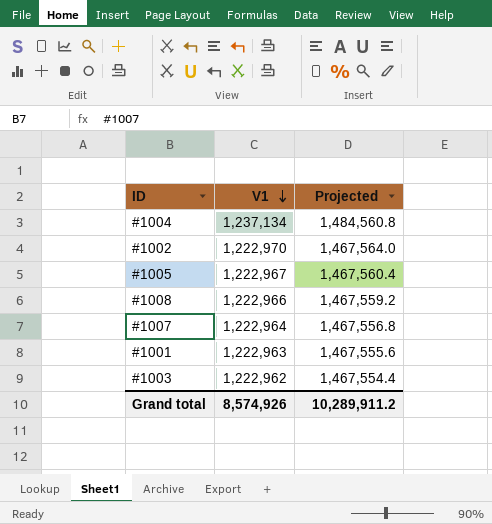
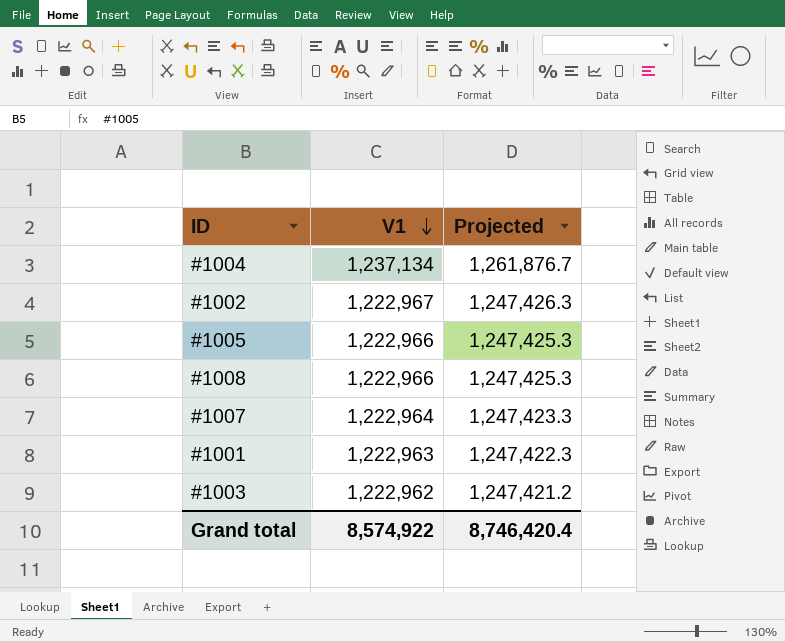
column Projected | formula: [V1] * 1.2 -> [V1] * 1.02
#1002 | V1: 1,222,970 -> 1,222,967
#1005 | V1: 1,222,967 -> 1,222,966
Grand total | V1: 8,574,926 -> 8,574,922
Grand total | Projected: 10,289,911.2 -> 8,746,420.4

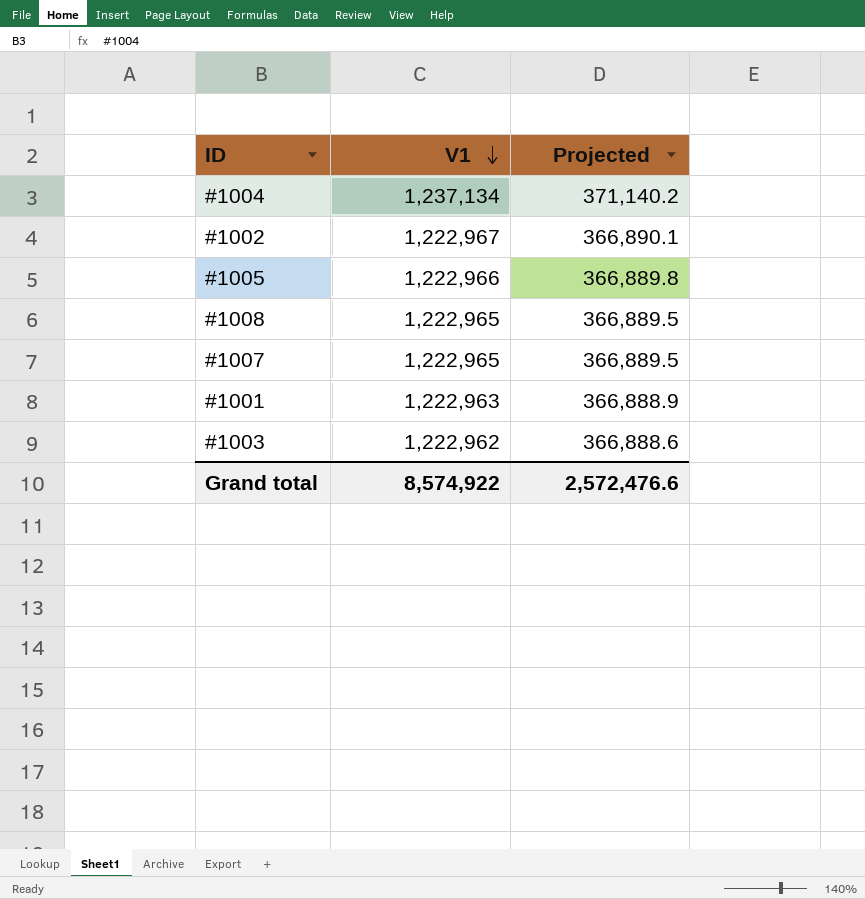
column Projected | formula: [V1] * 1.02 -> [V1] * 0.3
#1008 | V1: 1,222,966 -> 1,222,965
#1007 | V1: 1,222,964 -> 1,222,965
Grand total | Projected: 8,746,420.4 -> 2,572,476.6

